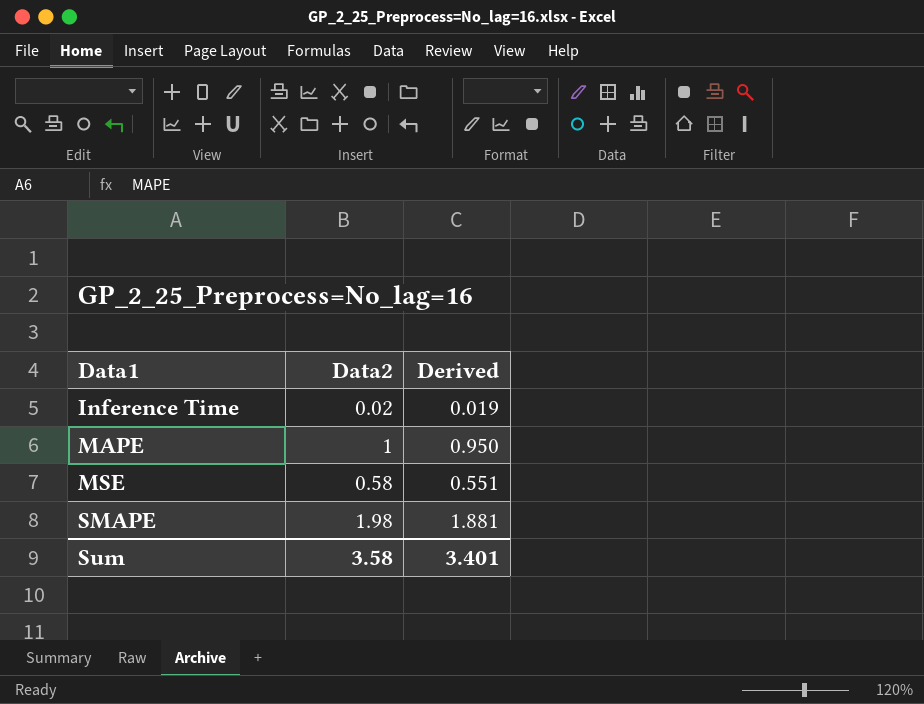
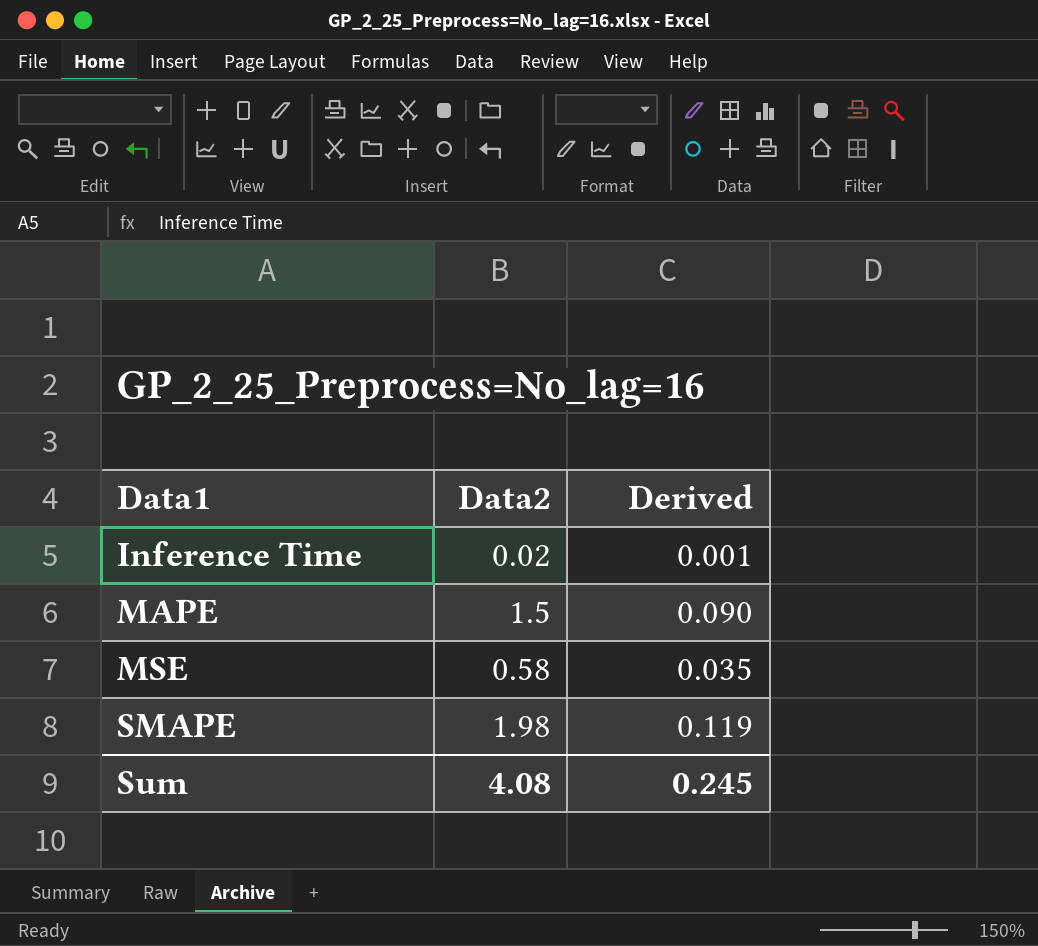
column Derived | formula: [Data2] * 0.95 -> [Data2] * 0.06
MAPE | Data2: 1 -> 1.5
Sum | Data2: 3.58 -> 4.08
Sum | Derived: 3.401 -> 0.245

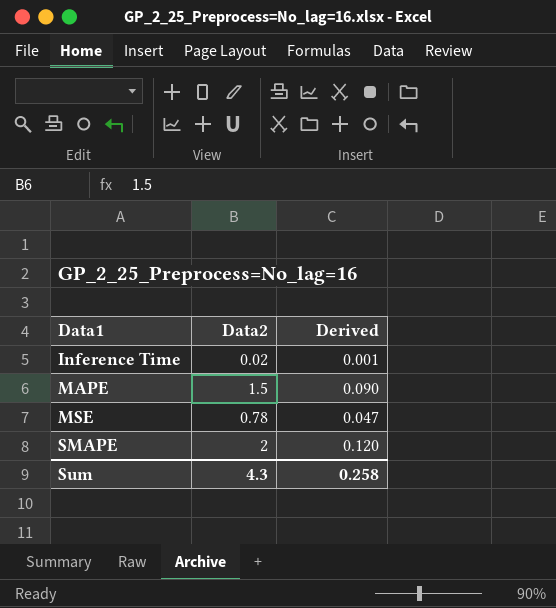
MSE | Data2: 0.58 -> 0.78
MSE | Derived: 0.035 -> 0.047
SMAPE | Data2: 1.98 -> 2
SMAPE | Derived: 0.119 -> 0.120
Sum | Data2: 4.08 -> 4.3
Sum | Derived: 0.245 -> 0.258

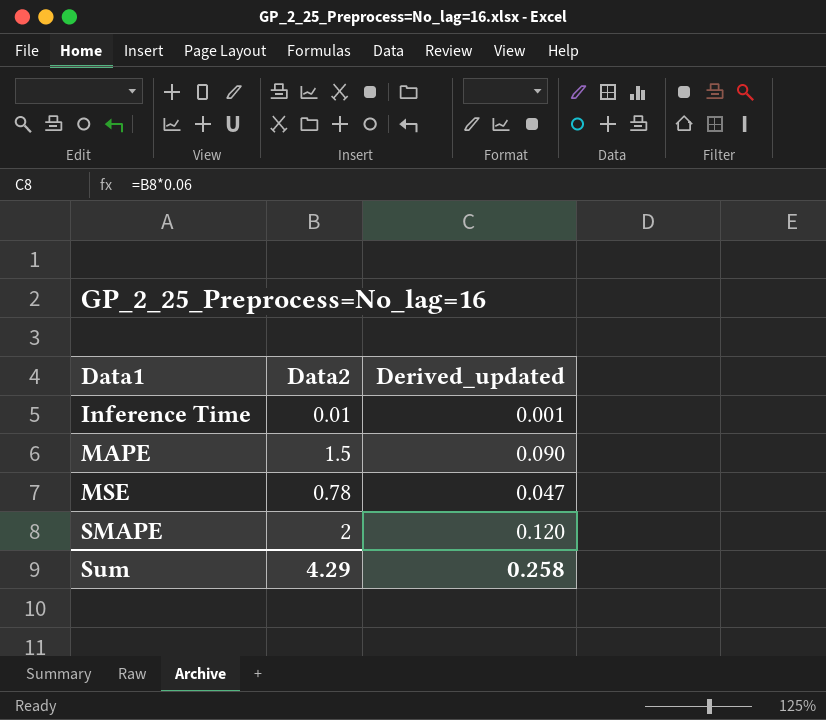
column name: Derived -> Derived_updated
Inference Time | Data2: 0.02 -> 0.01
Sum | Data2: 4.3 -> 4.29

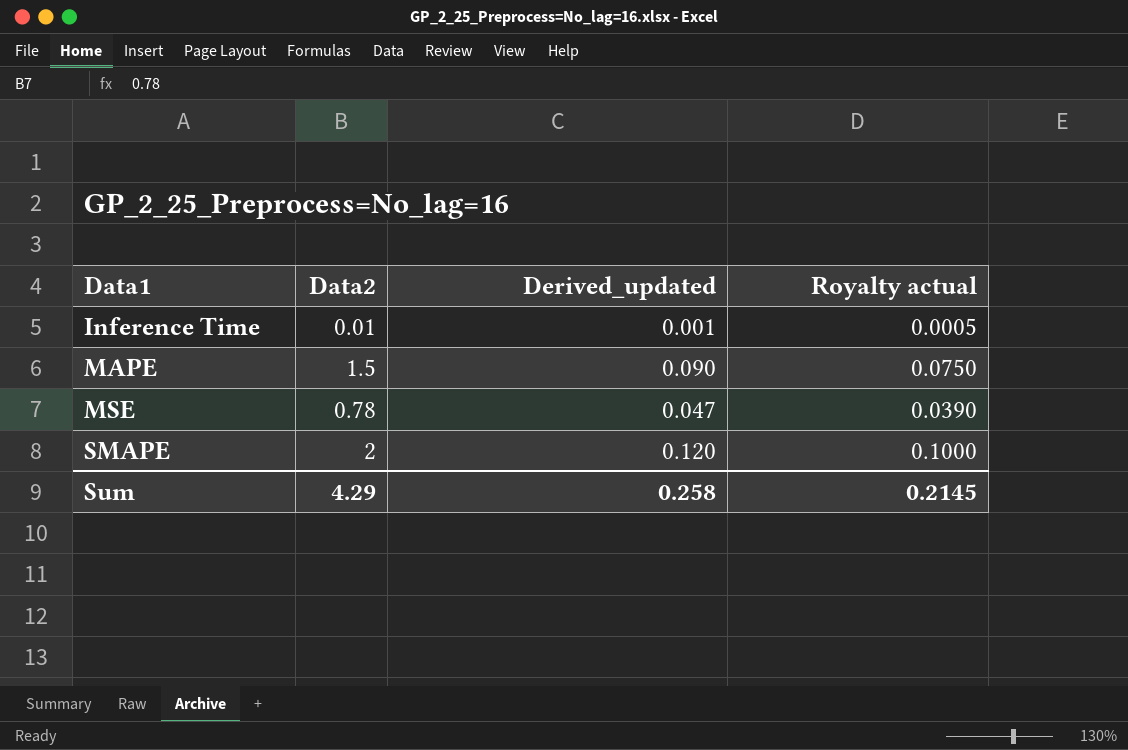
column Royalty actual | formula: none -> [Data2] * 0.05

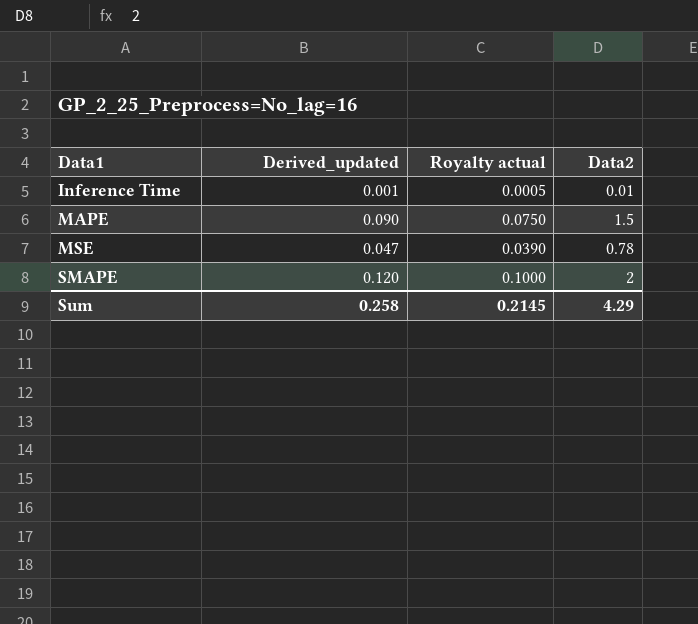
column Data2 | position: 2 -> 4

